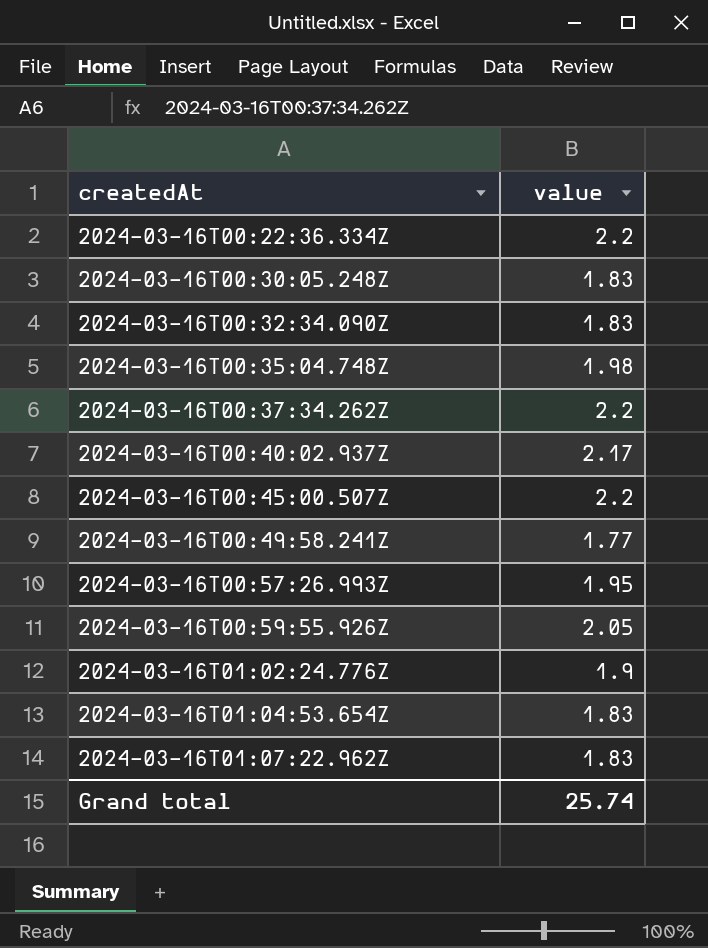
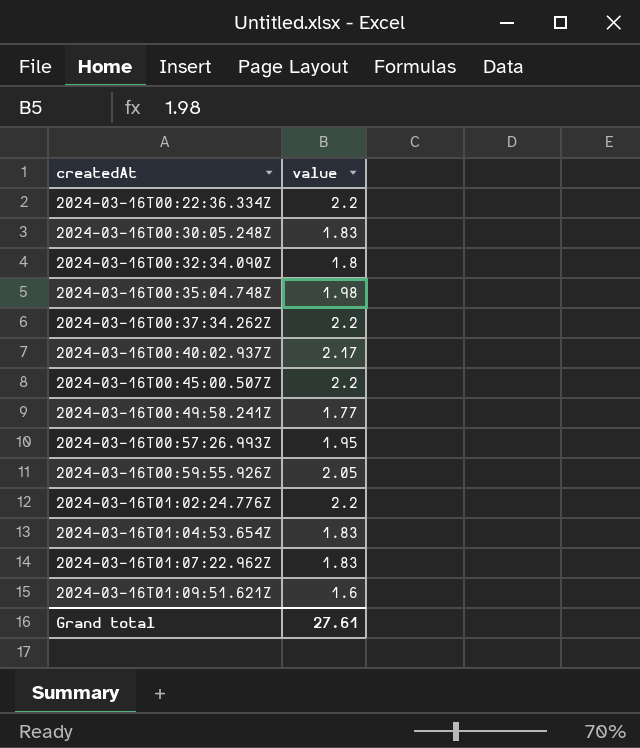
2024-03-16T00:32:34.090Z | value: 1.83 -> 1.8
2024-03-16T01:02:24.776Z | value: 1.9 -> 2.2
row 2024-03-16T01:09:51.621Z: none -> 1.6
Grand total | value: 25.74 -> 27.61

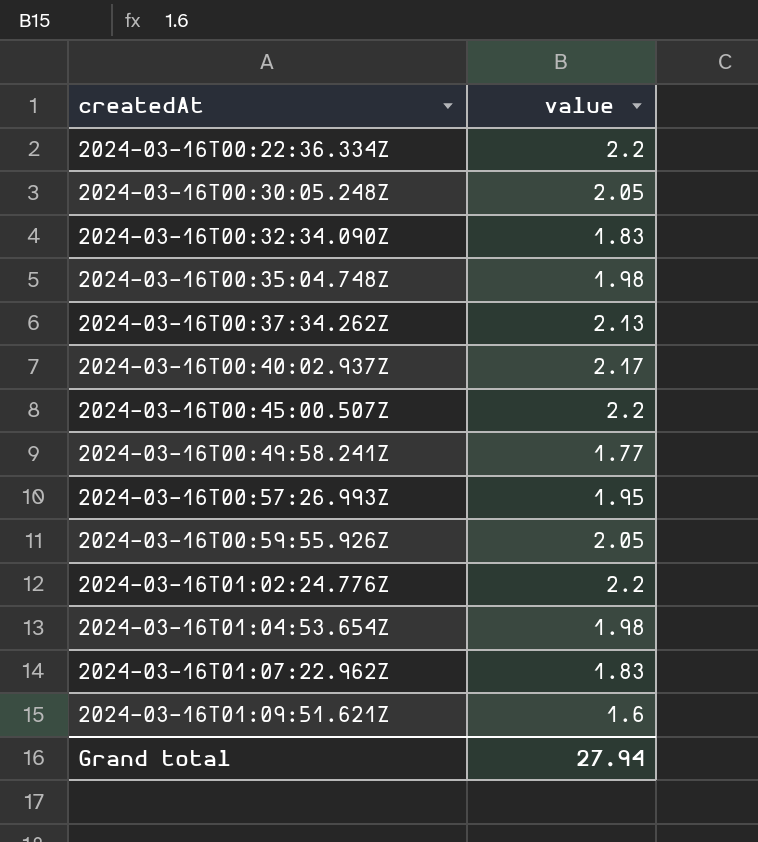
2024-03-16T00:30:05.248Z | value: 1.83 -> 2.05
2024-03-16T00:32:34.090Z | value: 1.8 -> 1.83
2024-03-16T00:37:34.262Z | value: 2.2 -> 2.13
2024-03-16T01:04:53.654Z | value: 1.83 -> 1.98
Grand total | value: 27.61 -> 27.94

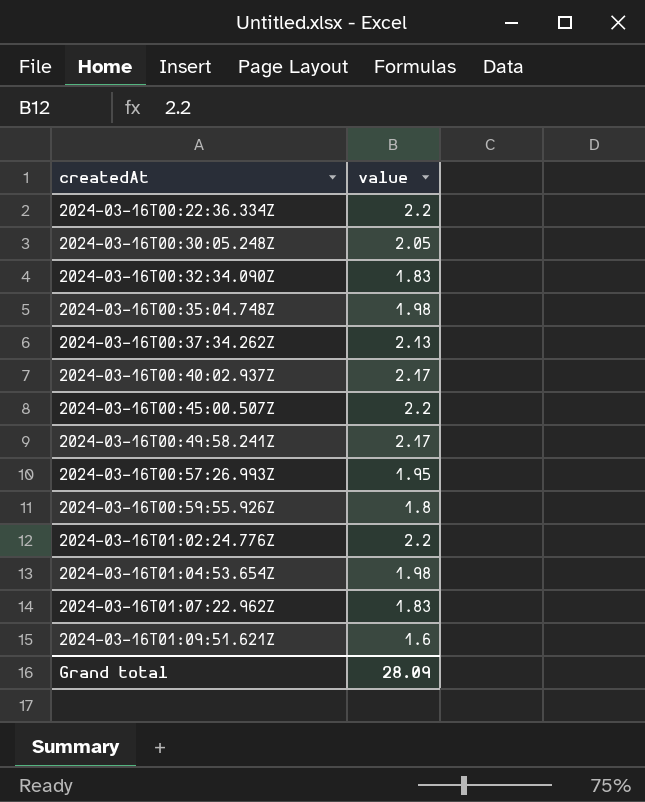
2024-03-16T00:49:58.241Z | value: 1.77 -> 2.17
2024-03-16T00:59:55.926Z | value: 2.05 -> 1.8
Grand total | value: 27.94 -> 28.09

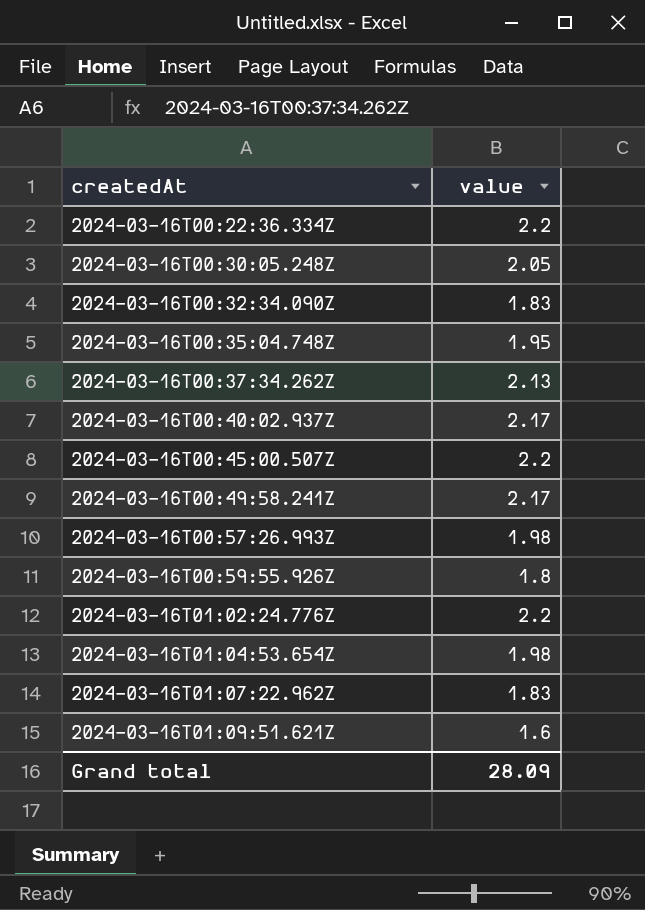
2024-03-16T00:35:04.748Z | value: 1.98 -> 1.95
2024-03-16T00:57:26.993Z | value: 1.95 -> 1.98

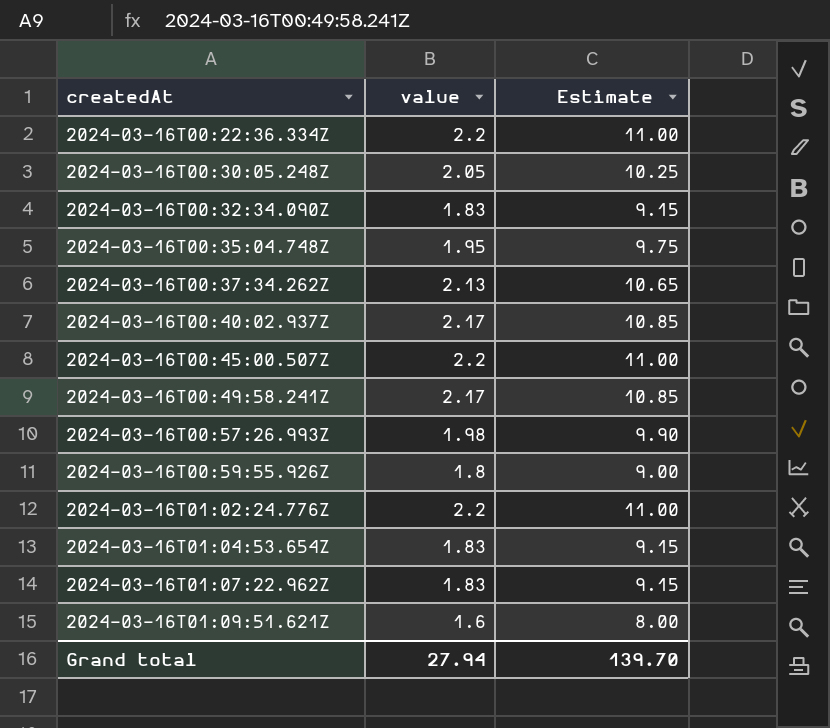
column Estimate | formula: none -> [value] * 5
2024-03-16T01:04:53.654Z | value: 1.98 -> 1.83
Grand total | value: 28.09 -> 27.94

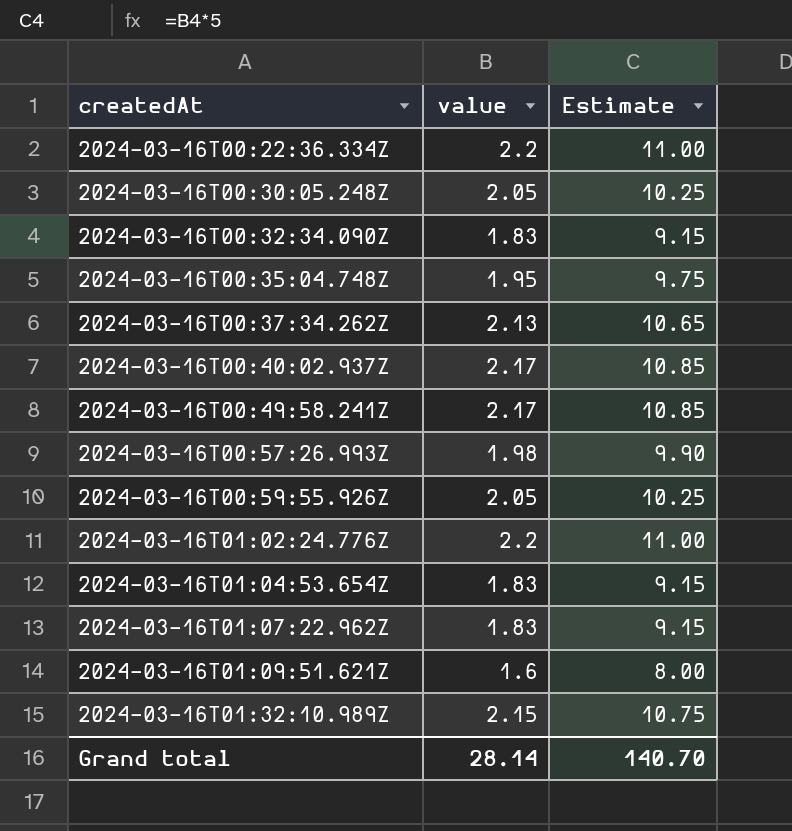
row 2024-03-16T00:45:00.507Z: 2.2 | 11.00 -> none
2024-03-16T00:59:55.926Z | value: 1.8 -> 2.05
2024-03-16T00:59:55.926Z | Estimate: 9.00 -> 10.25
row 2024-03-16T01:32:10.989Z: none -> 2.15 | 10.75
Grand total | value: 27.94 -> 28.14
Grand total | Estimate: 139.70 -> 140.70

